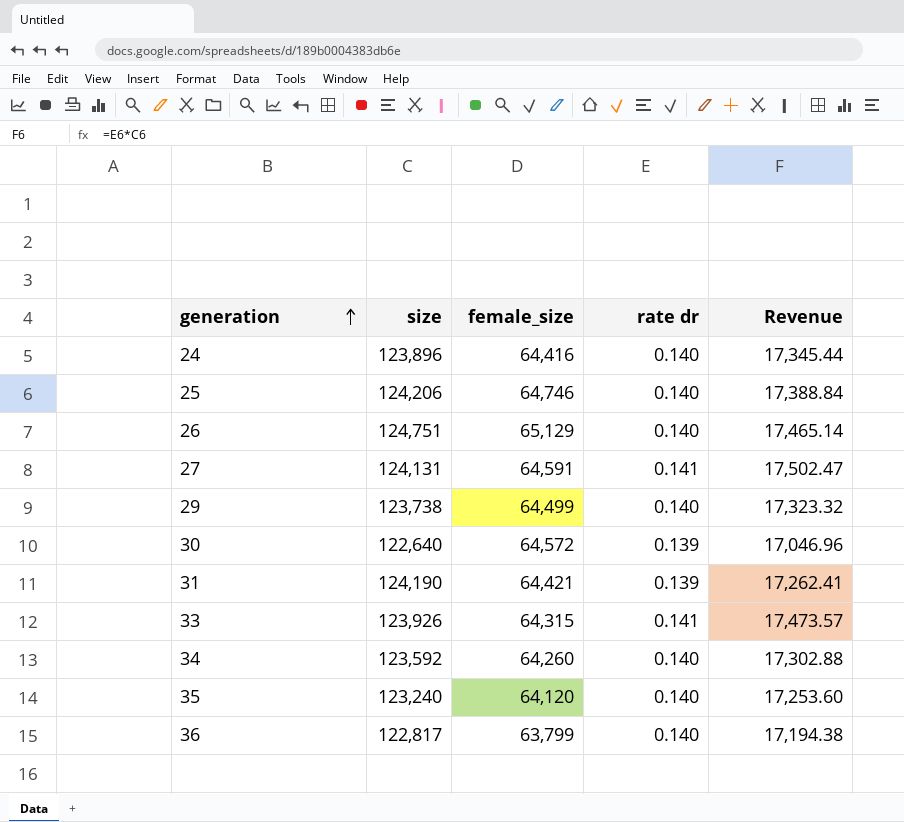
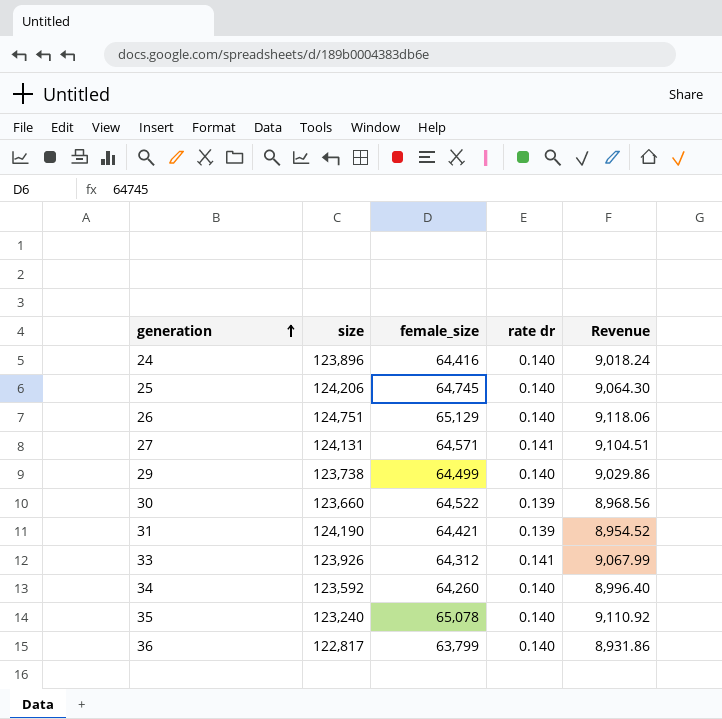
column Revenue | formula: [size] * [rate dr] -> [female_size] * [rate dr]
25 | female_size: 64,746 -> 64,745
27 | female_size: 64,591 -> 64,571
30 | size: 122,640 -> 123,660
30 | female_size: 64,572 -> 64,522
33 | female_size: 64,315 -> 64,312
35 | female_size: 64,120 -> 65,078

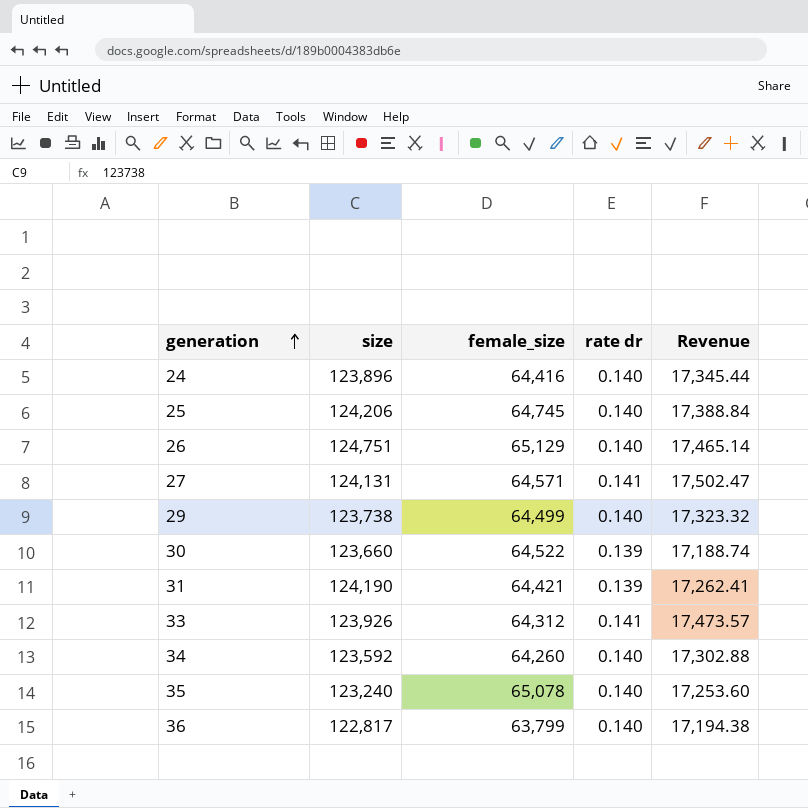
column Revenue | formula: [female_size] * [rate dr] -> [size] * [rate dr]

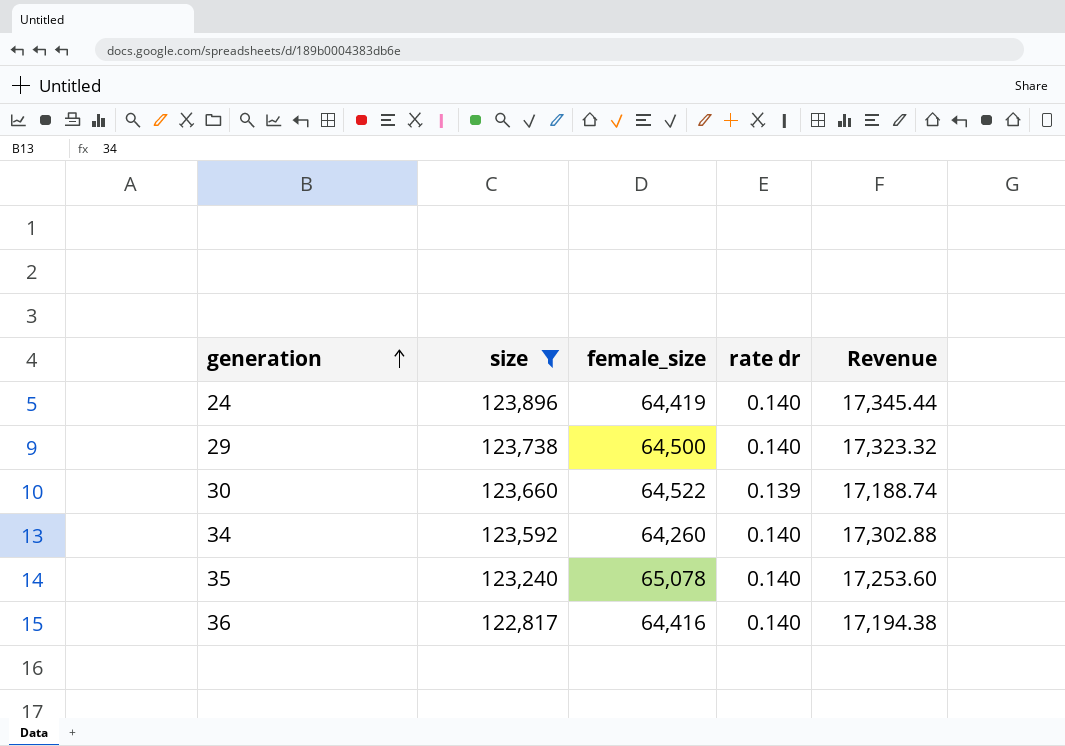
filter: none -> size <= 123,896
24 | female_size: 64,416 -> 64,419
29 | female_size: 64,499 -> 64,500
36 | female_size: 63,799 -> 64,416

